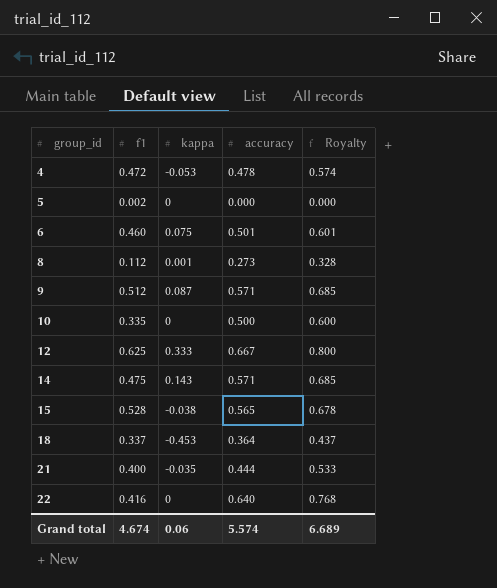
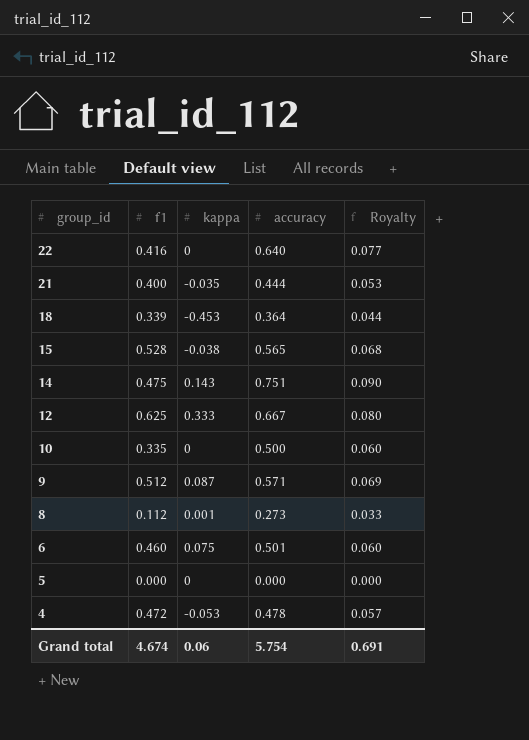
row order: group_id ascending -> group_id descending
column Royalty | formula: [accuracy] * 1.2 -> [accuracy] * 0.12
18 | f1: 0.337 -> 0.339
14 | accuracy: 0.571 -> 0.751
5 | f1: 0.002 -> 0.000
Grand total | accuracy: 5.574 -> 5.754
Grand total | Royalty: 6.689 -> 0.691

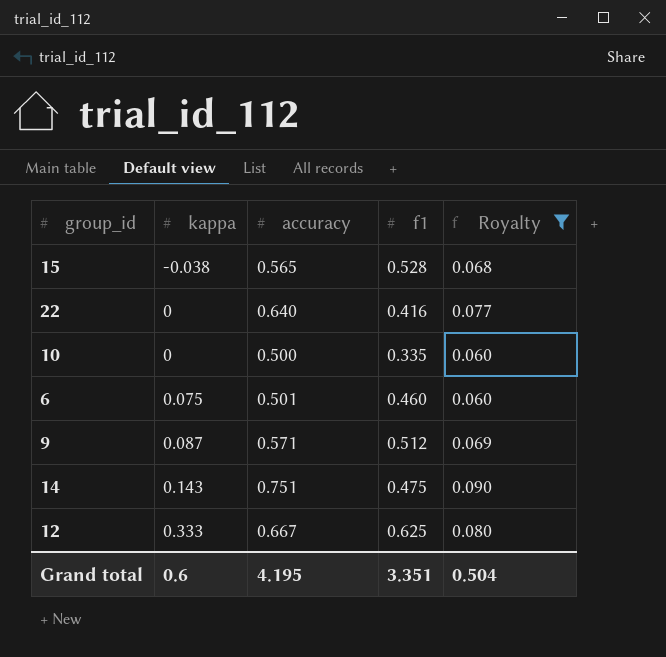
filter: none -> Royalty >= 0.060
row order: group_id descending -> kappa ascending
column f1 | position: 2 -> 4
Grand total | kappa: 0.06 -> 0.6
Grand total | accuracy: 5.754 -> 4.195
Grand total | f1: 4.674 -> 3.351
Grand total | Royalty: 0.691 -> 0.504

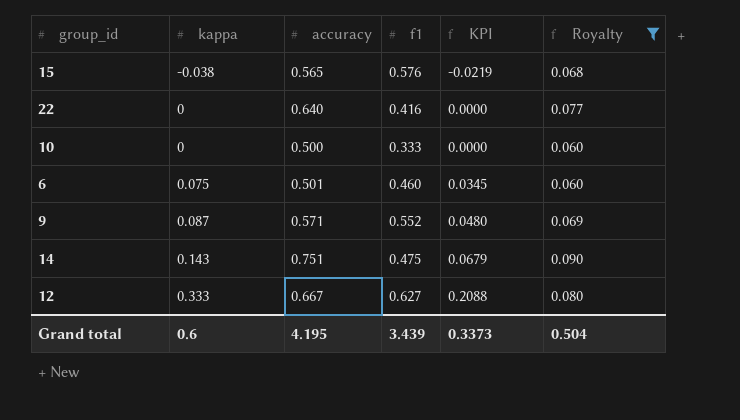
column KPI | formula: none -> [kappa] * [f1]
15 | f1: 0.528 -> 0.576
10 | f1: 0.335 -> 0.333
9 | f1: 0.512 -> 0.552
12 | f1: 0.625 -> 0.627
Grand total | f1: 3.351 -> 3.439

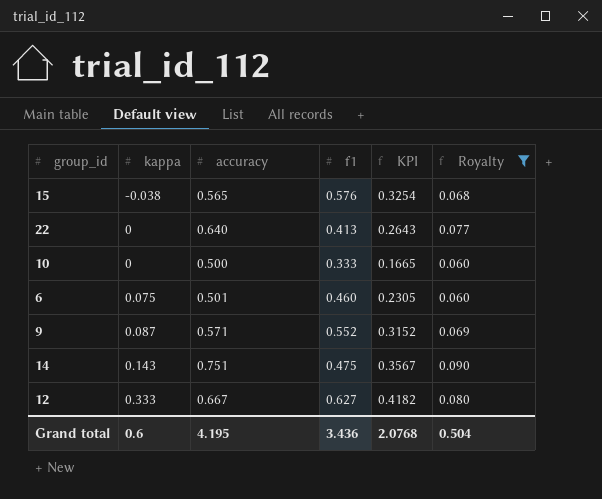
column KPI | formula: [kappa] * [f1] -> [accuracy] * [f1]
22 | f1: 0.416 -> 0.413
Grand total | f1: 3.439 -> 3.436
Grand total | KPI: 0.3373 -> 2.0768

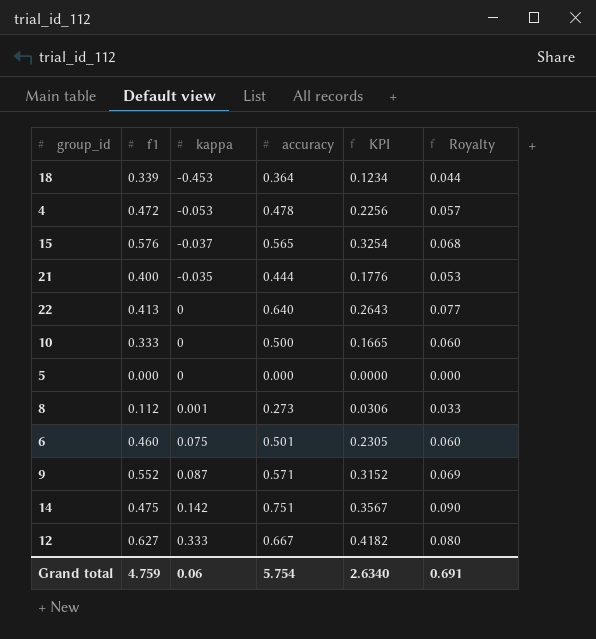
filter: Royalty >= 0.060 -> none
column f1 | position: 4 -> 2
15 | kappa: -0.038 -> -0.037
14 | kappa: 0.143 -> 0.142
Grand total | f1: 3.436 -> 4.759
Grand total | kappa: 0.6 -> 0.06
Grand total | accuracy: 4.195 -> 5.754
Grand total | KPI: 2.0768 -> 2.6340
Grand total | Royalty: 0.504 -> 0.691

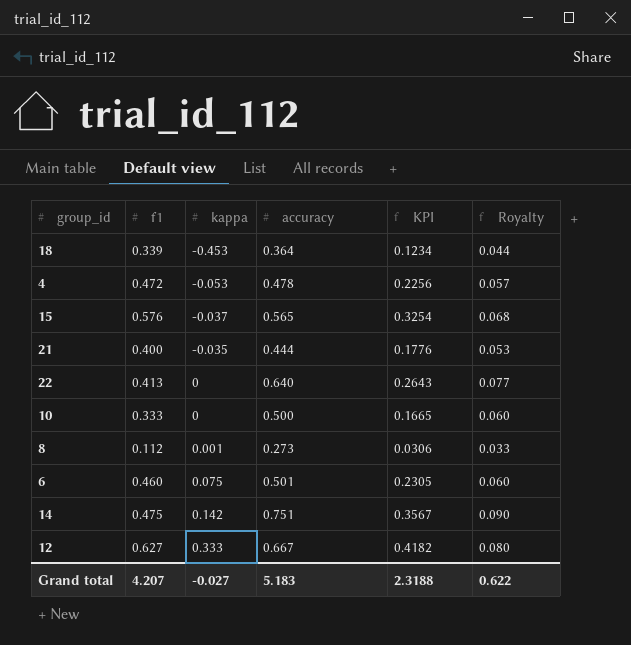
row 5: 0.000 | 0 | 0.000 | 0.0000 | 0.000 -> none
row 9: 0.552 | 0.087 | 0.571 | 0.3152 | 0.069 -> none
Grand total | f1: 4.759 -> 4.207
Grand total | kappa: 0.06 -> -0.027
Grand total | accuracy: 5.754 -> 5.183
Grand total | KPI: 2.6340 -> 2.3188
Grand total | Royalty: 0.691 -> 0.622

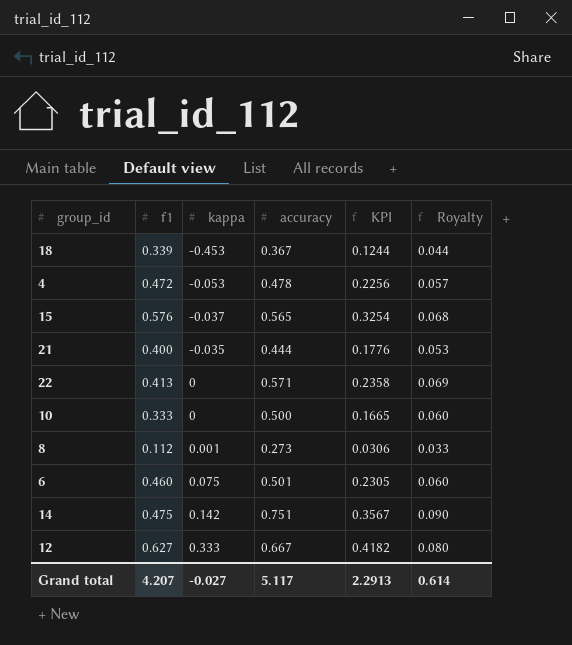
18 | accuracy: 0.364 -> 0.367
18 | KPI: 0.1234 -> 0.1244
22 | accuracy: 0.640 -> 0.571
22 | KPI: 0.2643 -> 0.2358
22 | Royalty: 0.077 -> 0.069
Grand total | accuracy: 5.183 -> 5.117
Grand total | KPI: 2.3188 -> 2.2913
Grand total | Royalty: 0.622 -> 0.614

